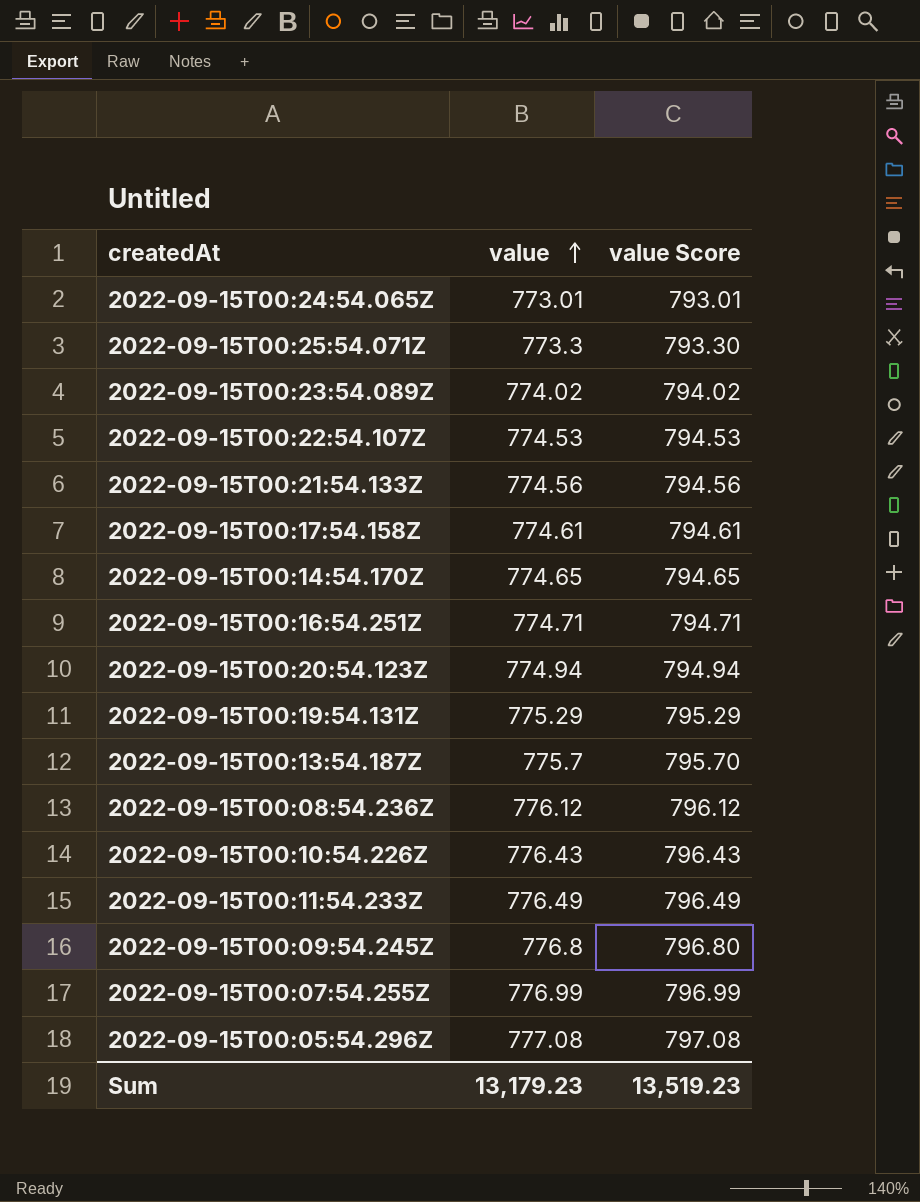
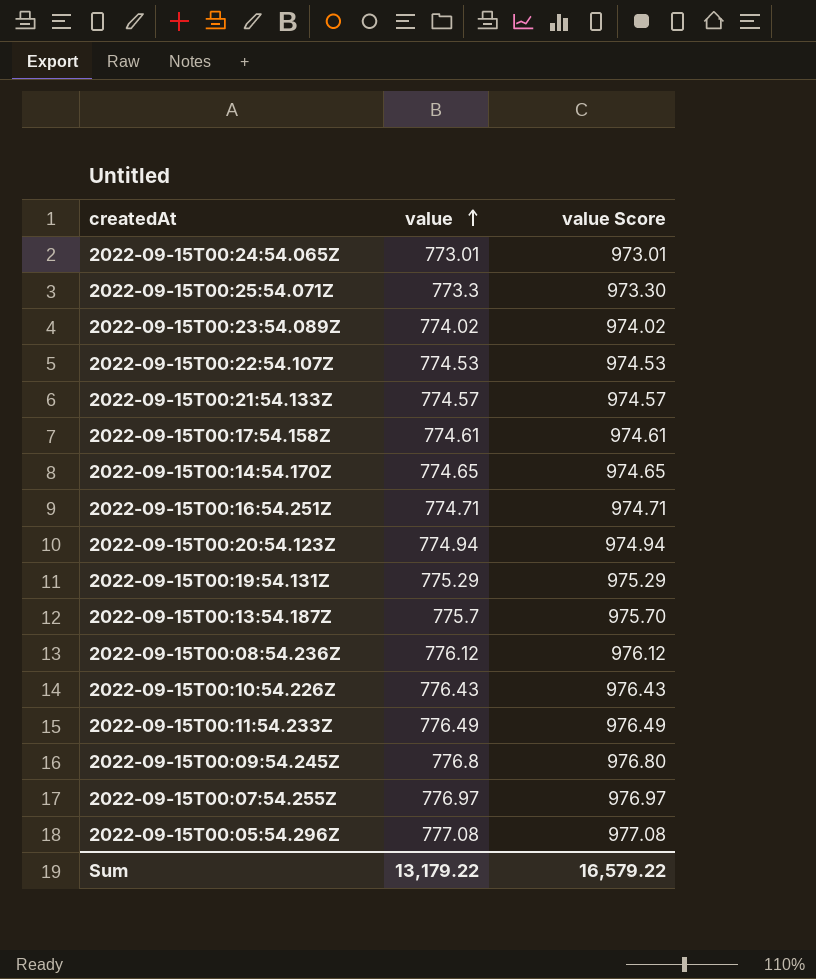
column value Score | formula: [value] + 20 -> [value] + 200
2022-09-15T00:21:54.133Z | value: 774.56 -> 774.57
2022-09-15T00:07:54.255Z | value: 776.99 -> 776.97
Sum | value: 13,179.23 -> 13,179.22
Sum | value Score: 13,519.23 -> 16,579.22

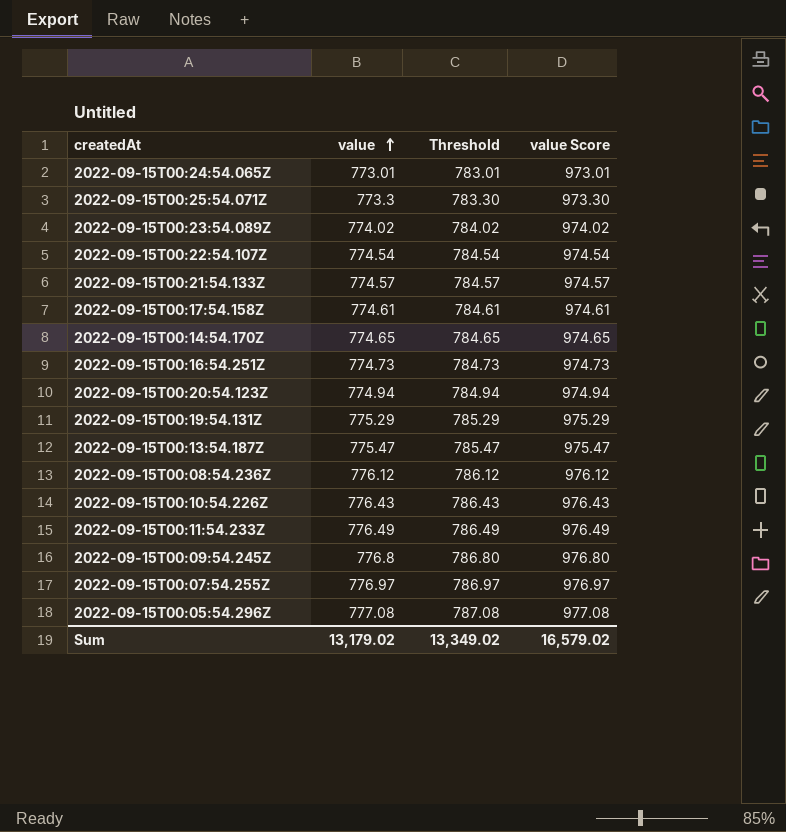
column Threshold | formula: none -> [value] + 10
2022-09-15T00:22:54.107Z | value: 774.53 -> 774.54
2022-09-15T00:22:54.107Z | value Score: 974.53 -> 974.54
2022-09-15T00:16:54.251Z | value: 774.71 -> 774.73
2022-09-15T00:16:54.251Z | value Score: 974.71 -> 974.73
2022-09-15T00:13:54.187Z | value: 775.7 -> 775.47
2022-09-15T00:13:54.187Z | value Score: 975.70 -> 975.47
Sum | value: 13,179.22 -> 13,179.02
Sum | value Score: 16,579.22 -> 16,579.02

